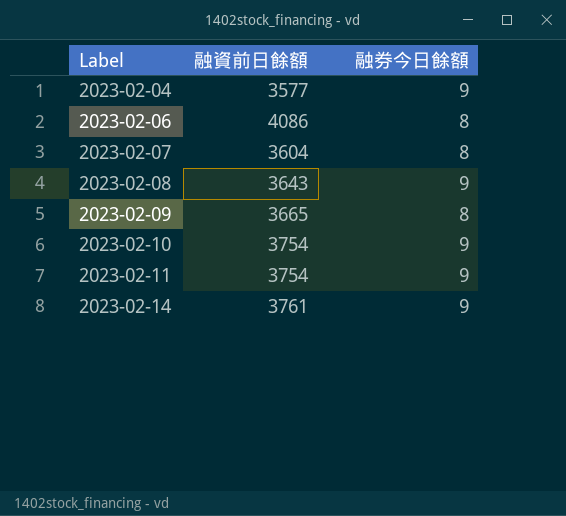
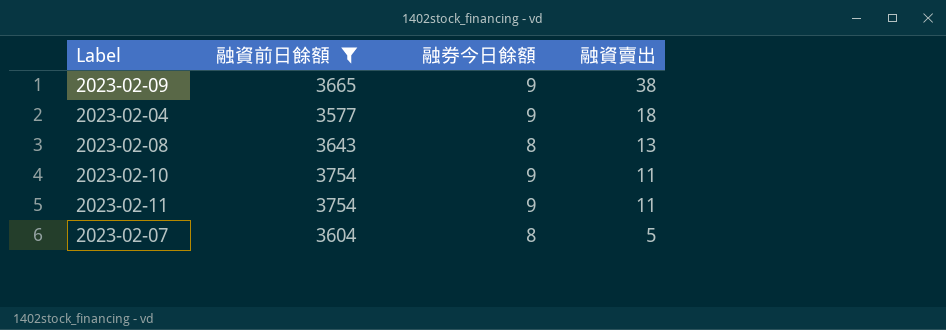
filter: none -> 融資前日餘額 <= 3754
row order: Label ascending -> 融資賣出 descending
column 融資賣出 | position: none -> 4
2023-02-09 | 融券今日餘額: 8 -> 9
2023-02-08 | 融券今日餘額: 9 -> 8

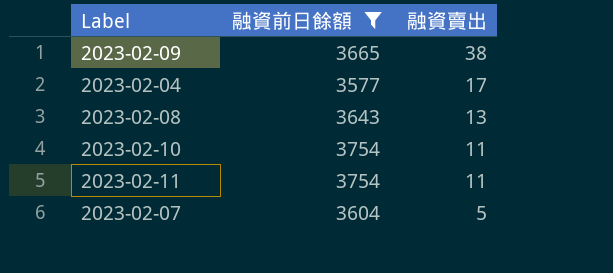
column 融券今日餘額 | position: 3 -> none
2023-02-04 | 融資賣出: 18 -> 17

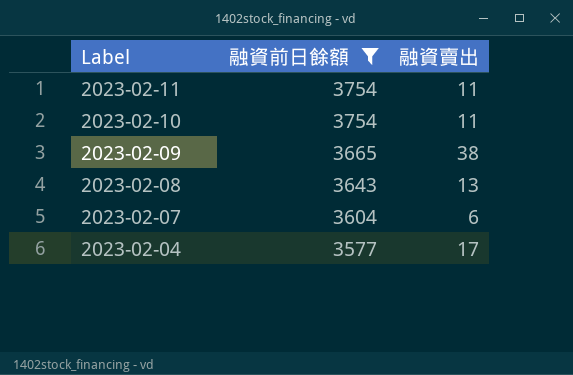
row order: 融資賣出 descending -> Label descending
2023-02-07 | 融資賣出: 5 -> 6

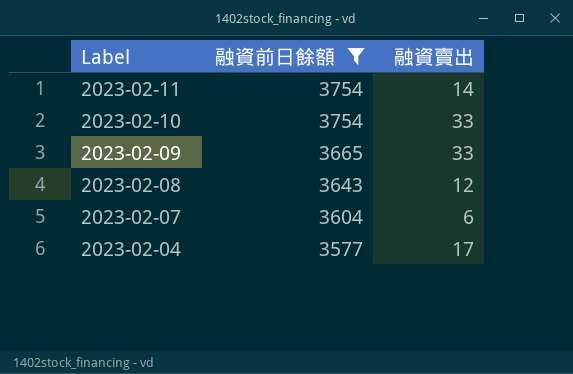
2023-02-11 | 融資賣出: 11 -> 14
2023-02-10 | 融資賣出: 11 -> 33
2023-02-09 | 融資賣出: 38 -> 33
2023-02-08 | 融資賣出: 13 -> 12

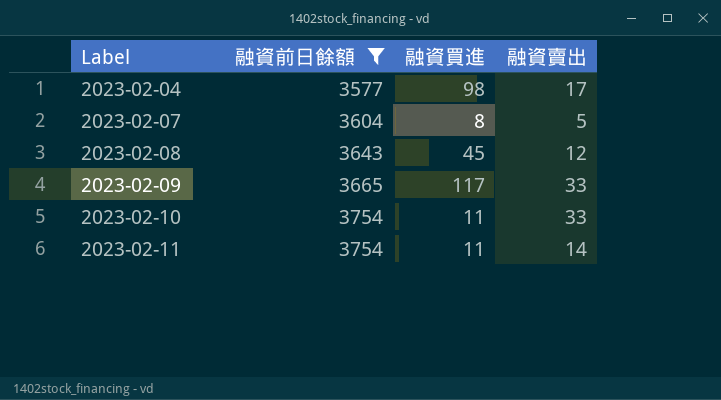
row order: Label descending -> Label ascending
column 融資買進 | position: none -> 3
2023-02-07 | 融資賣出: 6 -> 5

